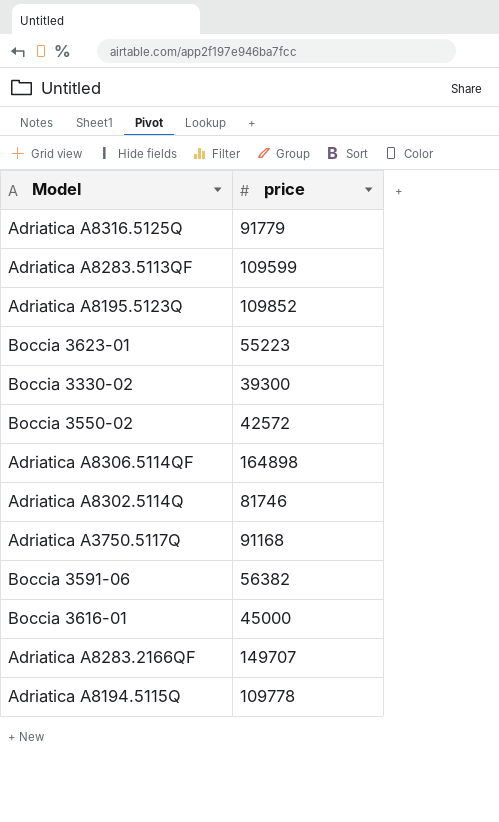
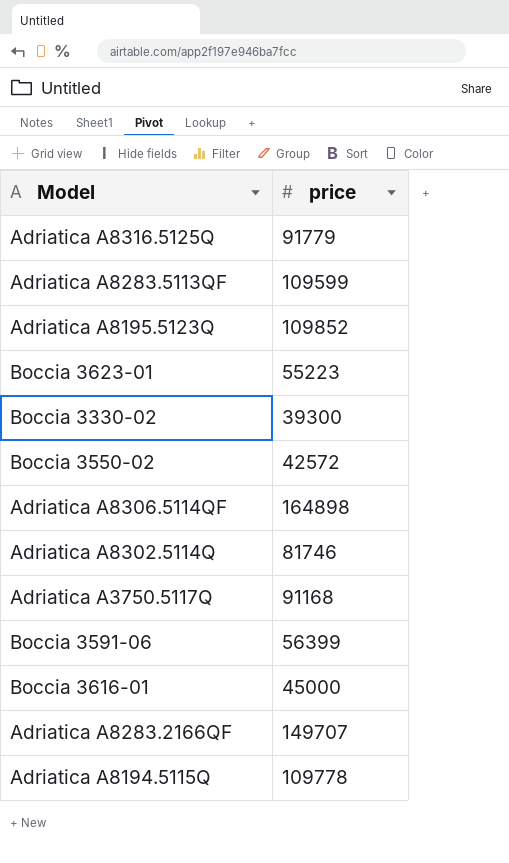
Boccia 3591-06 | price: 56382 -> 56399

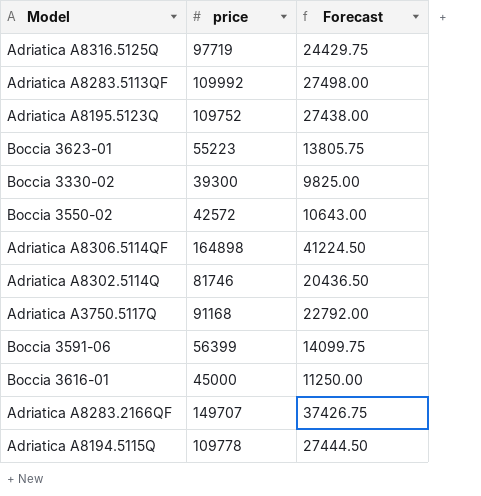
column Forecast | formula: none -> [price] * 0.25
Adriatica A8316.5125Q | price: 91779 -> 97719
Adriatica A8283.5113QF | price: 109599 -> 109992
Adriatica A8195.5123Q | price: 109852 -> 109752

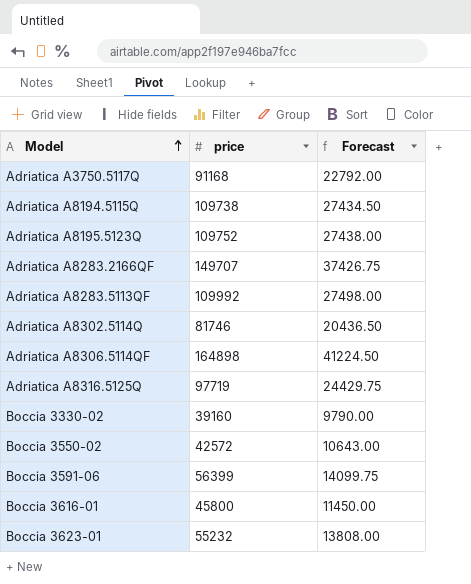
row order: none -> Model ascending
Adriatica A8194.5115Q | price: 109778 -> 109738
Adriatica A8194.5115Q | Forecast: 27444.50 -> 27434.50
Boccia 3330-02 | price: 39300 -> 39160
Boccia 3330-02 | Forecast: 9825.00 -> 9790.00
Boccia 3616-01 | price: 45000 -> 45800
Boccia 3616-01 | Forecast: 11250.00 -> 11450.00
Boccia 3623-01 | price: 55223 -> 55232
Boccia 3623-01 | Forecast: 13805.75 -> 13808.00

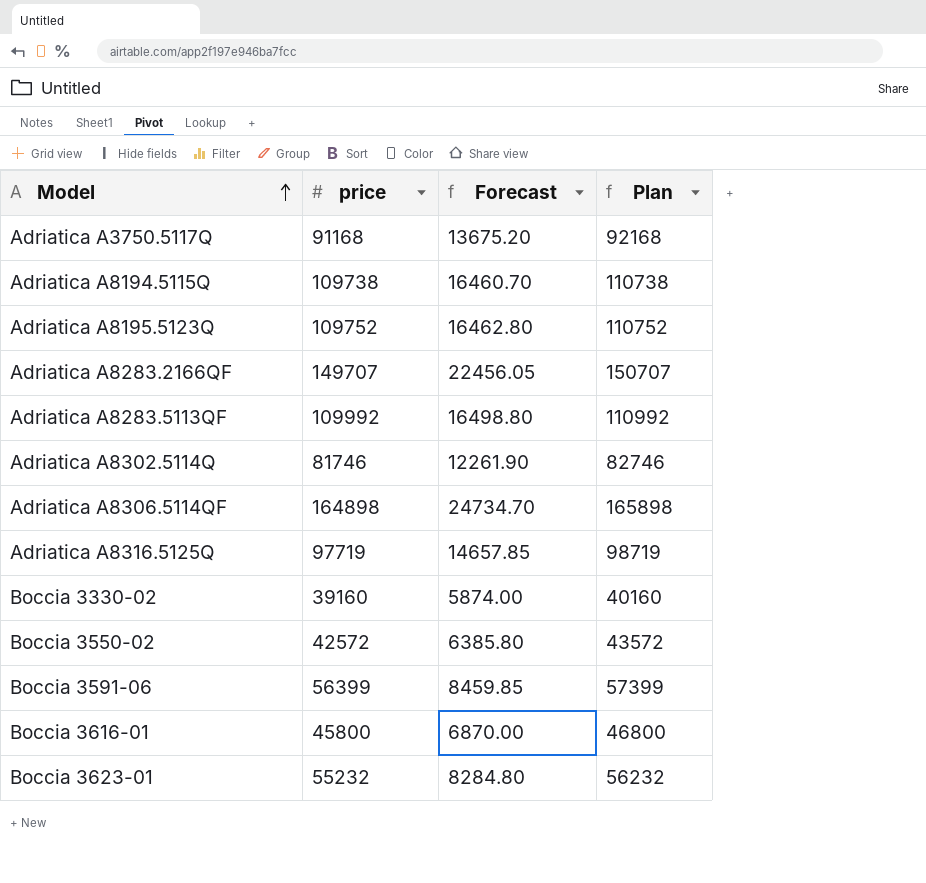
column Forecast | formula: [price] * 0.25 -> [price] * 0.15
column Plan | formula: none -> [price] + 1000

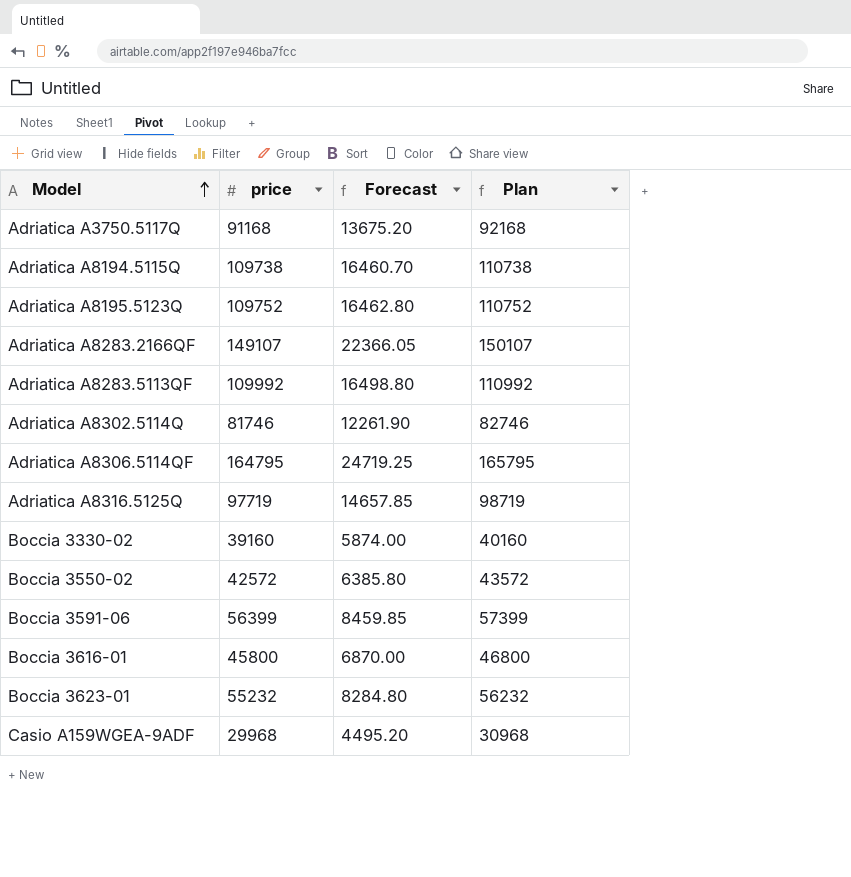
Adriatica A8283.2166QF | price: 149707 -> 149107
Adriatica A8283.2166QF | Forecast: 22456.05 -> 22366.05
Adriatica A8283.2166QF | Plan: 150707 -> 150107
Adriatica A8306.5114QF | price: 164898 -> 164795
Adriatica A8306.5114QF | Forecast: 24734.70 -> 24719.25
Adriatica A8306.5114QF | Plan: 165898 -> 165795
row Casio A159WGEA-9ADF: none -> 29968 | 4495.20 | 30968

